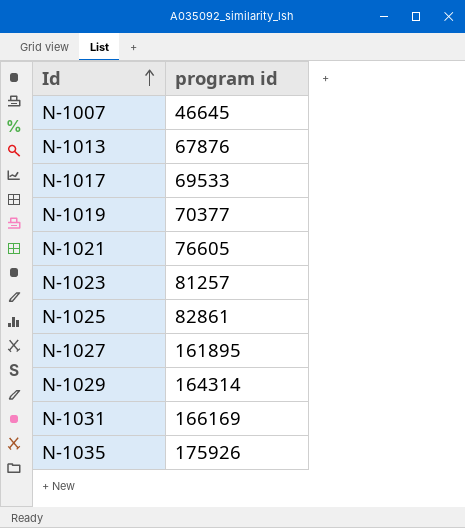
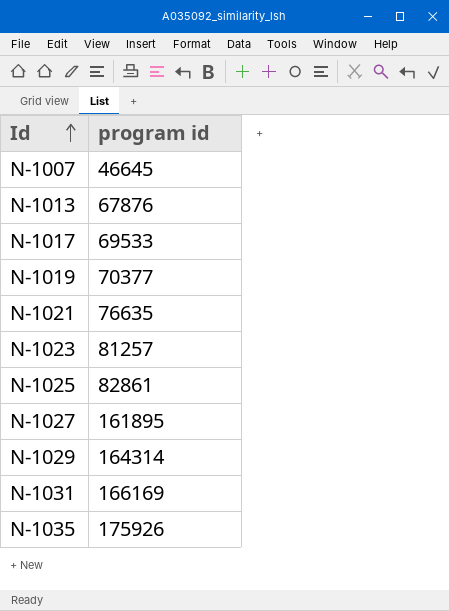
N-1021 | program id: 76605 -> 76635

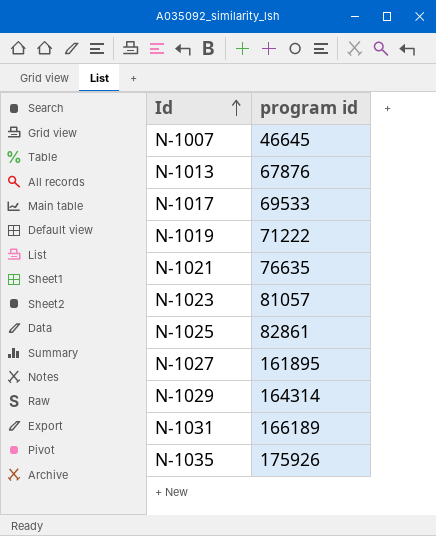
N-1019 | program id: 70377 -> 71222
N-1023 | program id: 81257 -> 81057
N-1031 | program id: 166169 -> 166189

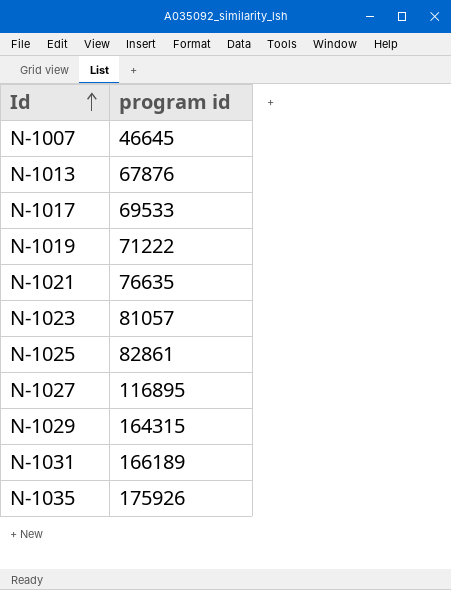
N-1027 | program id: 161895 -> 116895
N-1029 | program id: 164314 -> 164315

